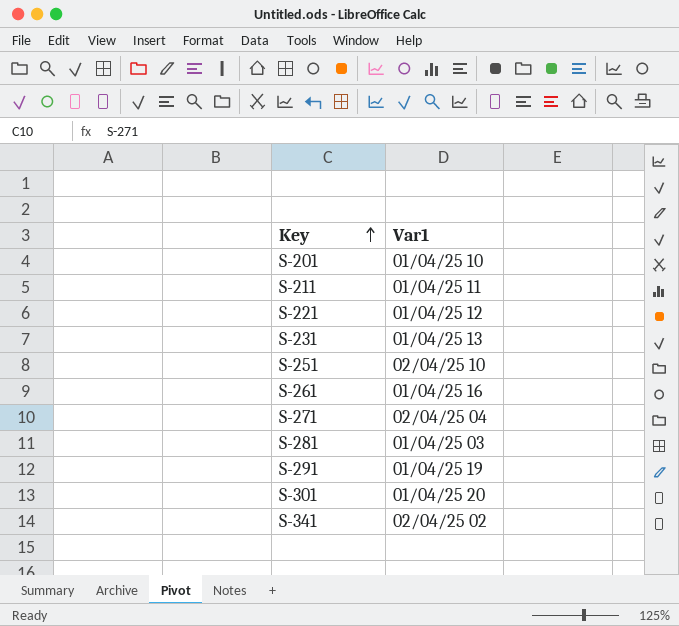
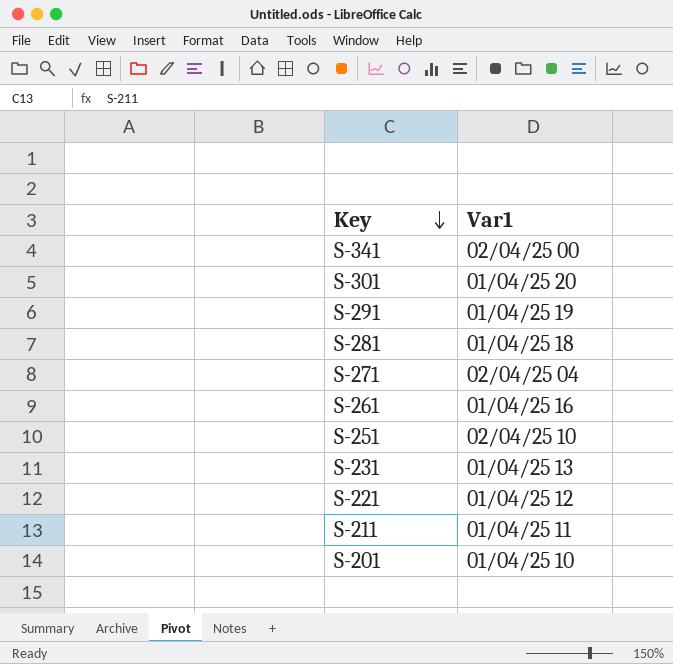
row order: Key ascending -> Key descending
S-341 | Var1: 02/04/25 02 -> 02/04/25 00
S-281 | Var1: 01/04/25 03 -> 01/04/25 18

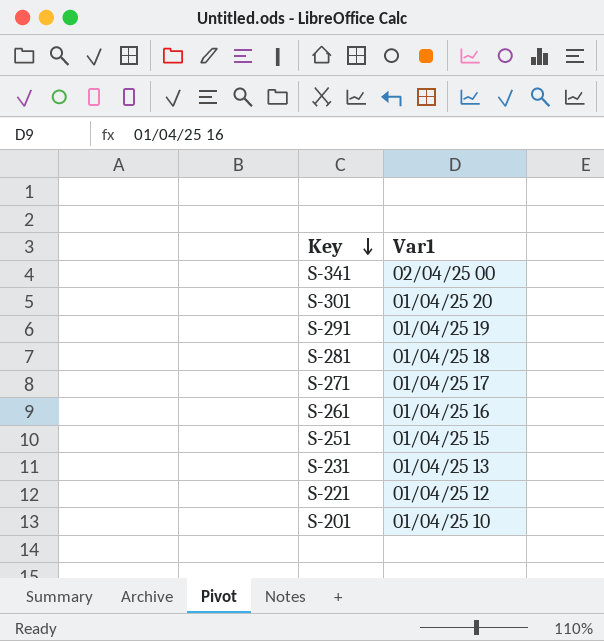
row S-211: 01/04/25 11 -> none
S-271 | Var1: 02/04/25 04 -> 01/04/25 17
S-251 | Var1: 02/04/25 10 -> 01/04/25 15

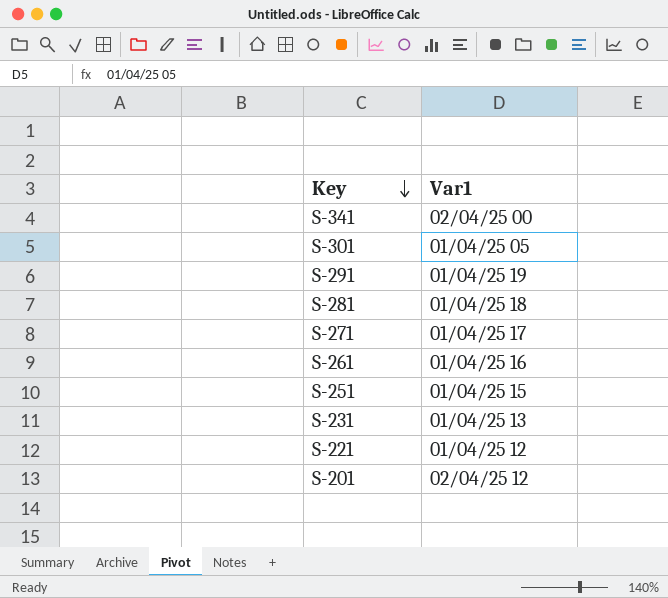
S-301 | Var1: 01/04/25 20 -> 01/04/25 05
S-201 | Var1: 01/04/25 10 -> 02/04/25 12

